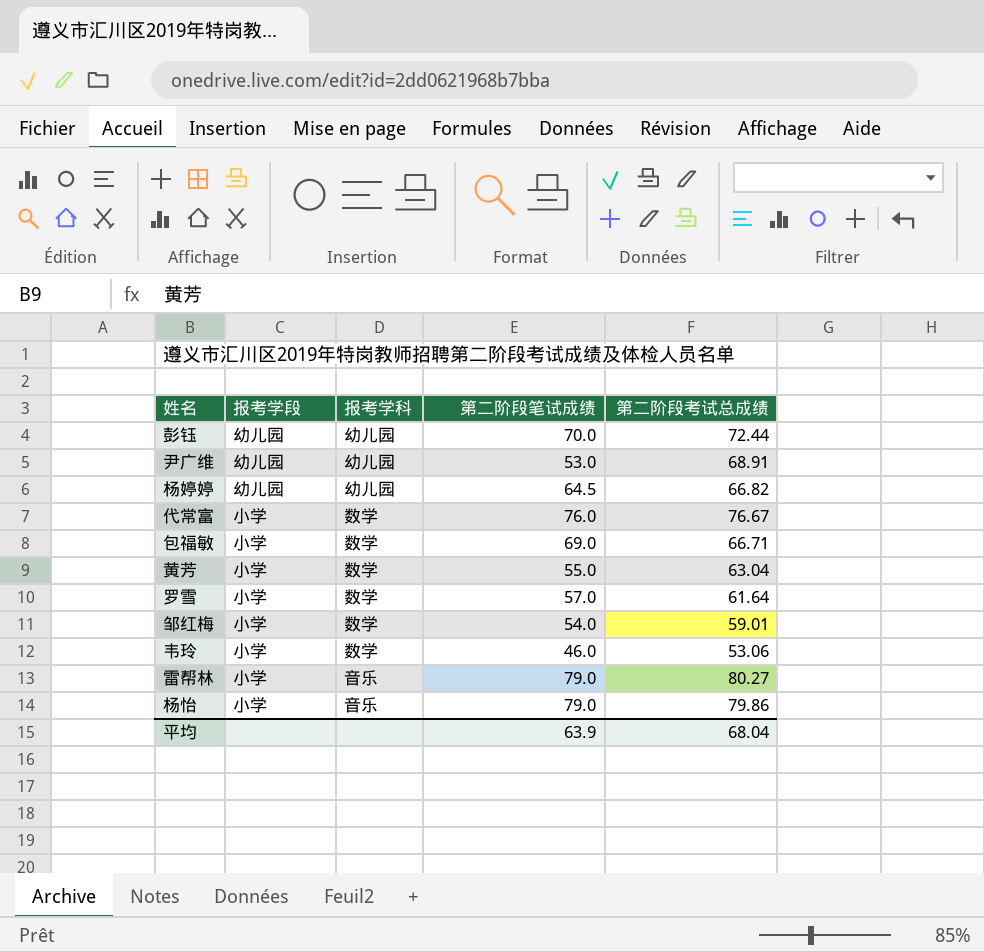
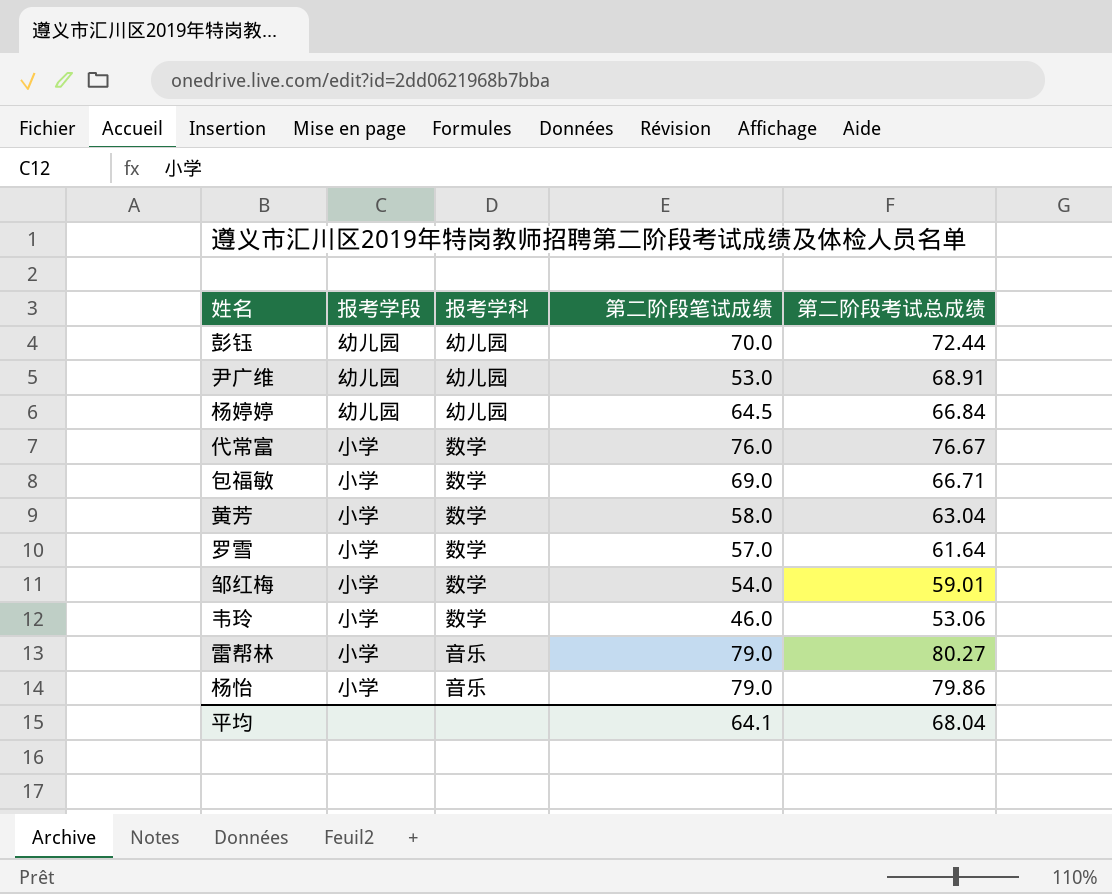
杨婷婷 | 第二阶段考试总成绩: 66.82 -> 66.84
黄芳 | 第二阶段笔试成绩: 55.0 -> 58.0
平均 | 第二阶段笔试成绩: 63.9 -> 64.1

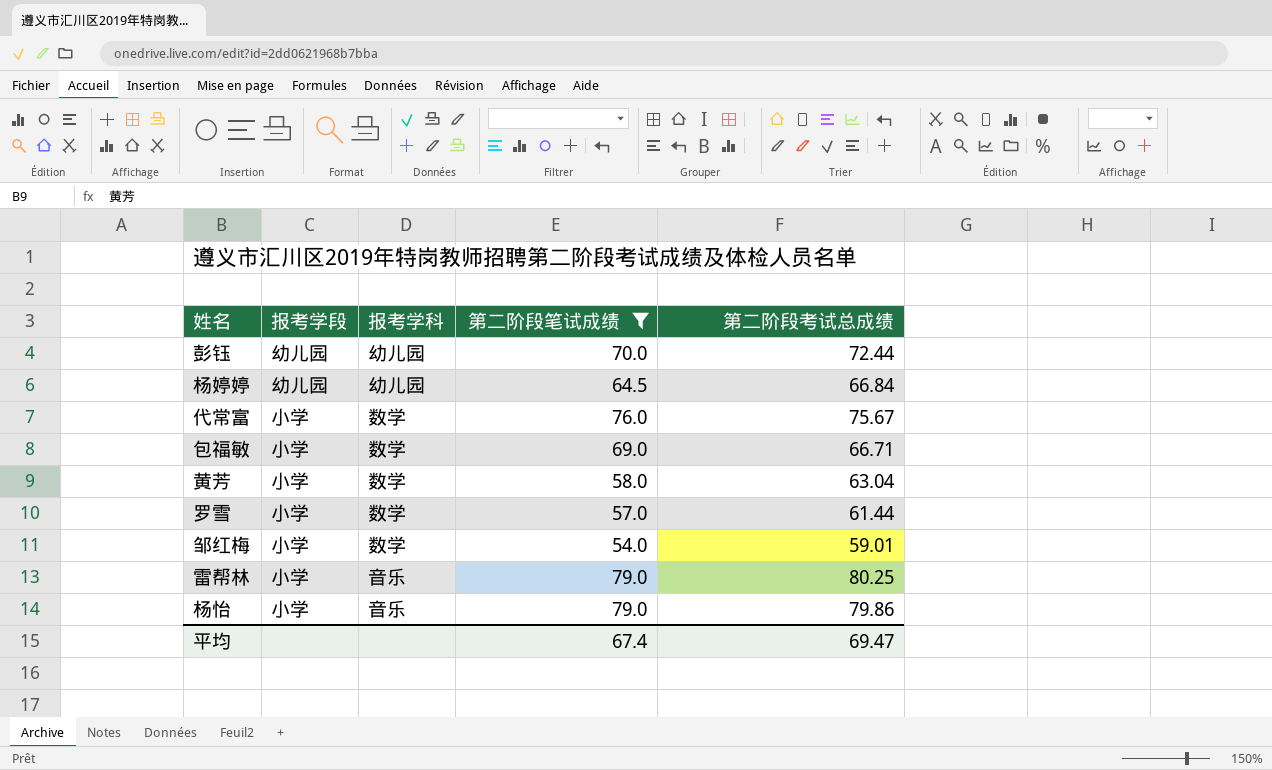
filter: none -> 第二阶段笔试成绩 >= 54.0
代常富 | 第二阶段考试总成绩: 76.67 -> 75.67
罗雪 | 第二阶段考试总成绩: 61.64 -> 61.44
雷帮林 | 第二阶段考试总成绩: 80.27 -> 80.25
平均 | 第二阶段笔试成绩: 64.1 -> 67.4
平均 | 第二阶段考试总成绩: 68.04 -> 69.47

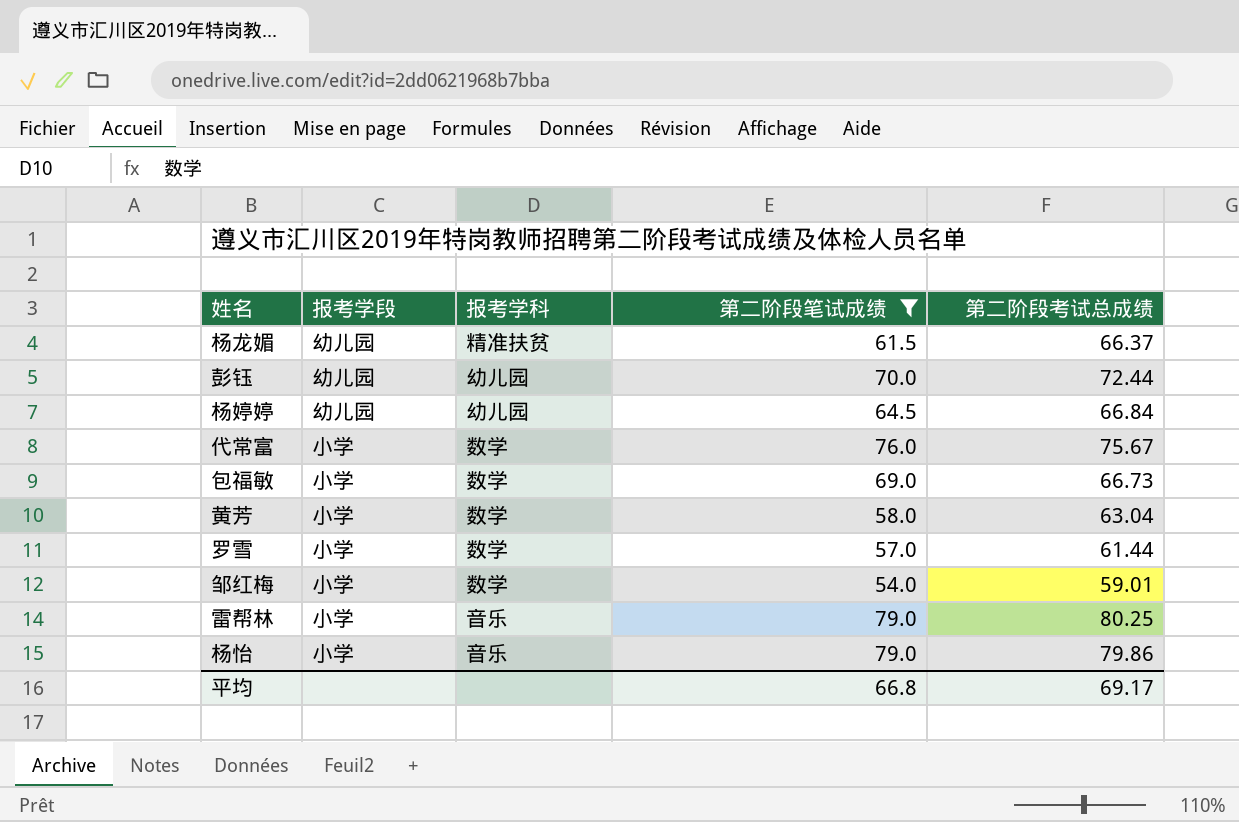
row 杨龙媚: none -> 幼儿园 | 精准扶贫 | 61.5 | 66.37
包福敏 | 第二阶段考试总成绩: 66.71 -> 66.73
平均 | 第二阶段笔试成绩: 67.4 -> 66.8
平均 | 第二阶段考试总成绩: 69.47 -> 69.17

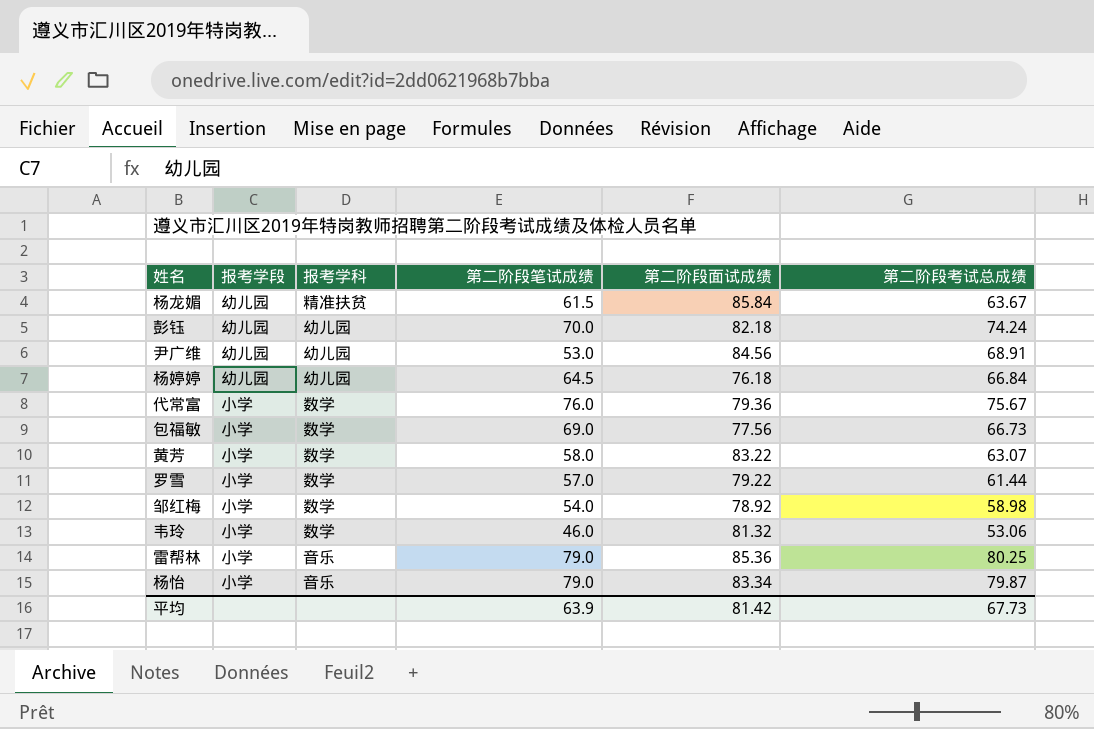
filter: 第二阶段笔试成绩 >= 54.0 -> none
column 第二阶段面试成绩 | position: none -> 5
杨龙媚 | 第二阶段考试总成绩: 66.37 -> 63.67
彭钰 | 第二阶段考试总成绩: 72.44 -> 74.24
黄芳 | 第二阶段考试总成绩: 63.04 -> 63.07
邹红梅 | 第二阶段考试总成绩: 59.01 -> 58.98
杨怡 | 第二阶段考试总成绩: 79.86 -> 79.87
平均 | 第二阶段笔试成绩: 66.8 -> 63.9
平均 | 第二阶段考试总成绩: 69.17 -> 67.73

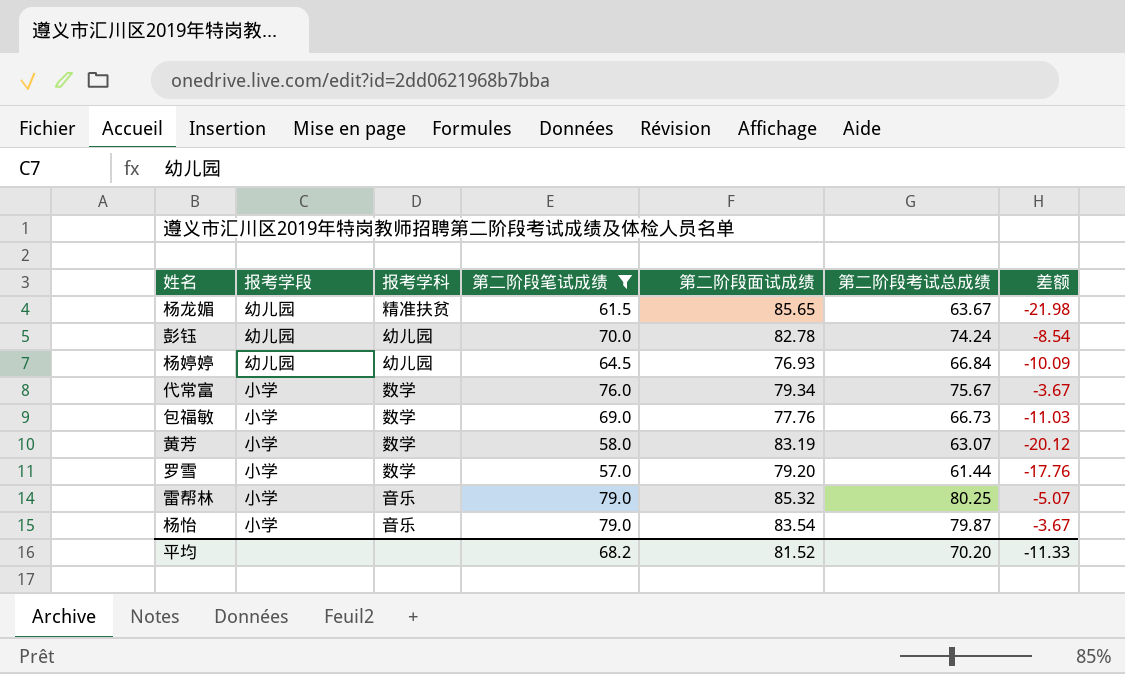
filter: none -> 第二阶段笔试成绩 >= 57.0
column 差额 | formula: none -> [第二阶段考试总成绩] - [第二阶段面试成绩]
杨龙媚 | 第二阶段面试成绩: 85.84 -> 85.65
彭钰 | 第二阶段面试成绩: 82.18 -> 82.78
杨婷婷 | 第二阶段面试成绩: 76.18 -> 76.93
代常富 | 第二阶段面试成绩: 79.36 -> 79.34
包福敏 | 第二阶段面试成绩: 77.56 -> 77.76
黄芳 | 第二阶段面试成绩: 83.22 -> 83.19
罗雪 | 第二阶段面试成绩: 79.22 -> 79.20
雷帮林 | 第二阶段面试成绩: 85.36 -> 85.32
杨怡 | 第二阶段面试成绩: 83.34 -> 83.54
平均 | 第二阶段笔试成绩: 63.9 -> 68.2
平均 | 第二阶段面试成绩: 81.42 -> 81.52
平均 | 第二阶段考试总成绩: 67.73 -> 70.20

